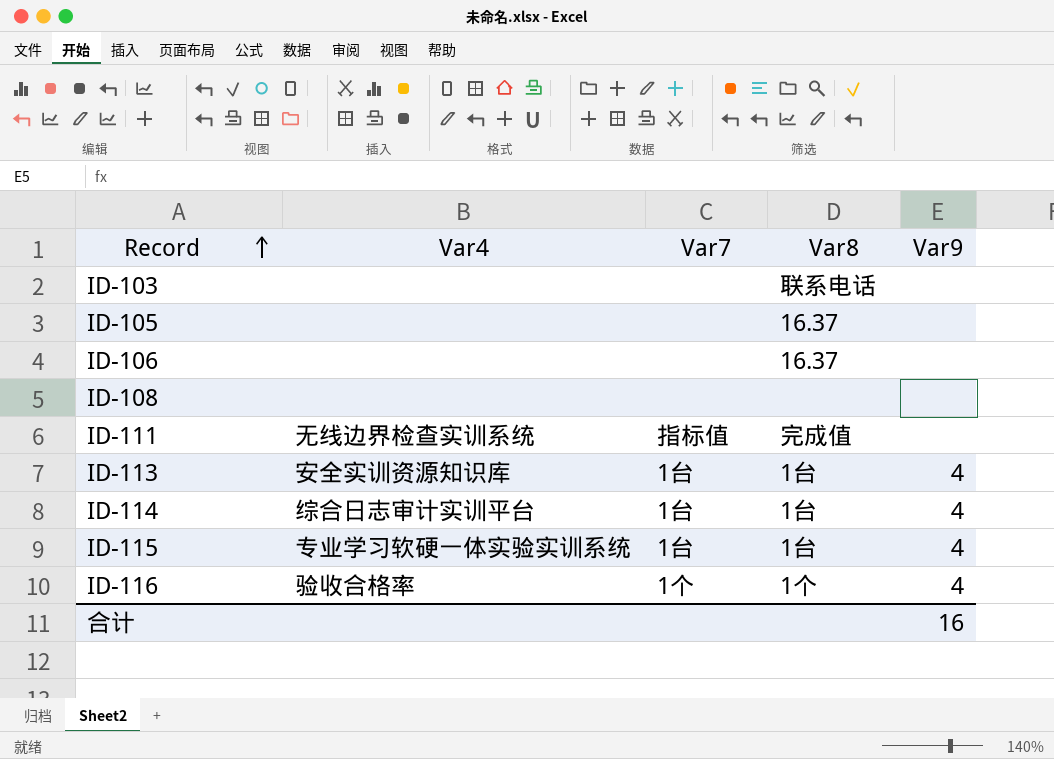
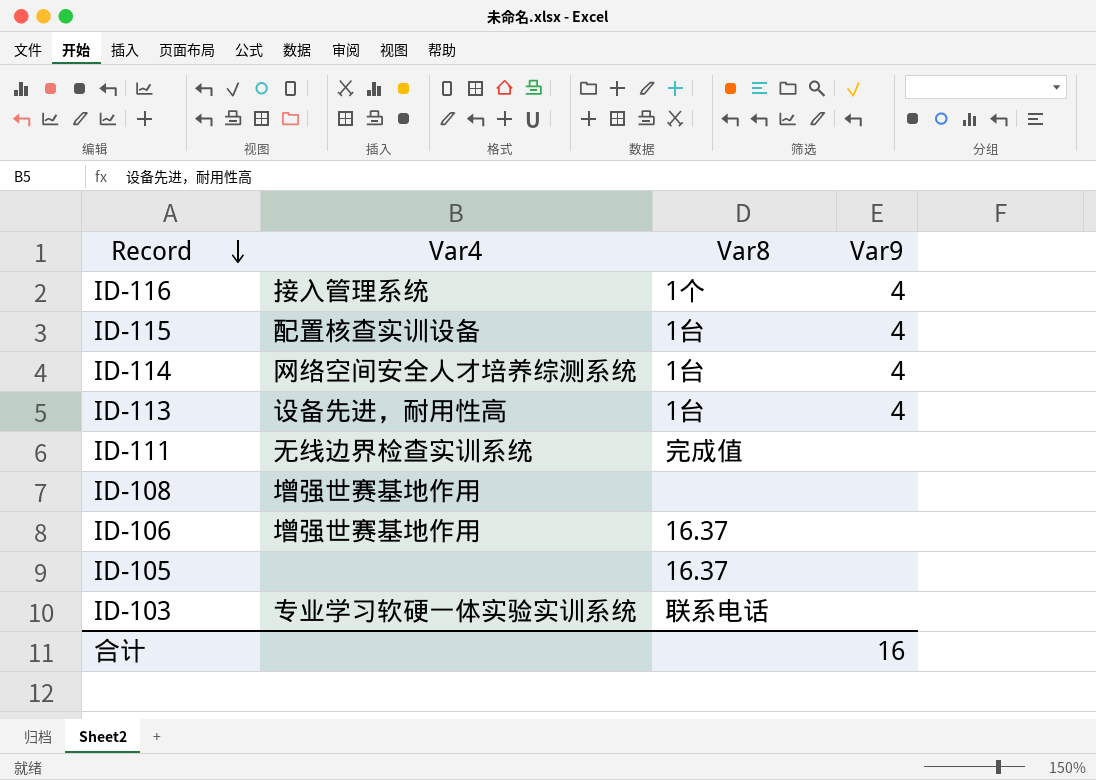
row order: Record ascending -> Record descending
column Var7 | position: 3 -> none
ID-116 | Var4: 验收合格率 -> 接入管理系统
ID-115 | Var4: 专业学习软硬一体实验实训系统 -> 配置核查实训设备
ID-114 | Var4: 综合日志审计实训平台 -> 网络空间安全人才培养综测系统
ID-113 | Var4: 安全实训资源知识库 -> 设备先进，耐用性高
ID-108 | Var4: none -> 增强世赛基地作用
ID-106 | Var4: none -> 增强世赛基地作用
ID-103 | Var4: none -> 专业学习软硬一体实验实训系统

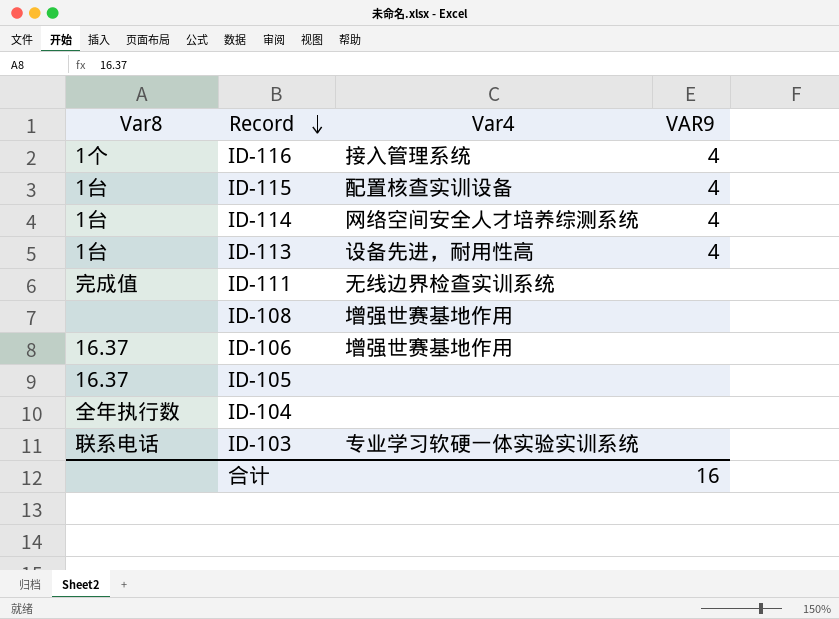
column Var8 | position: 3 -> 1
column name: Var9 -> VAR9
row ID-104: none -> 全年执行数 | none | none

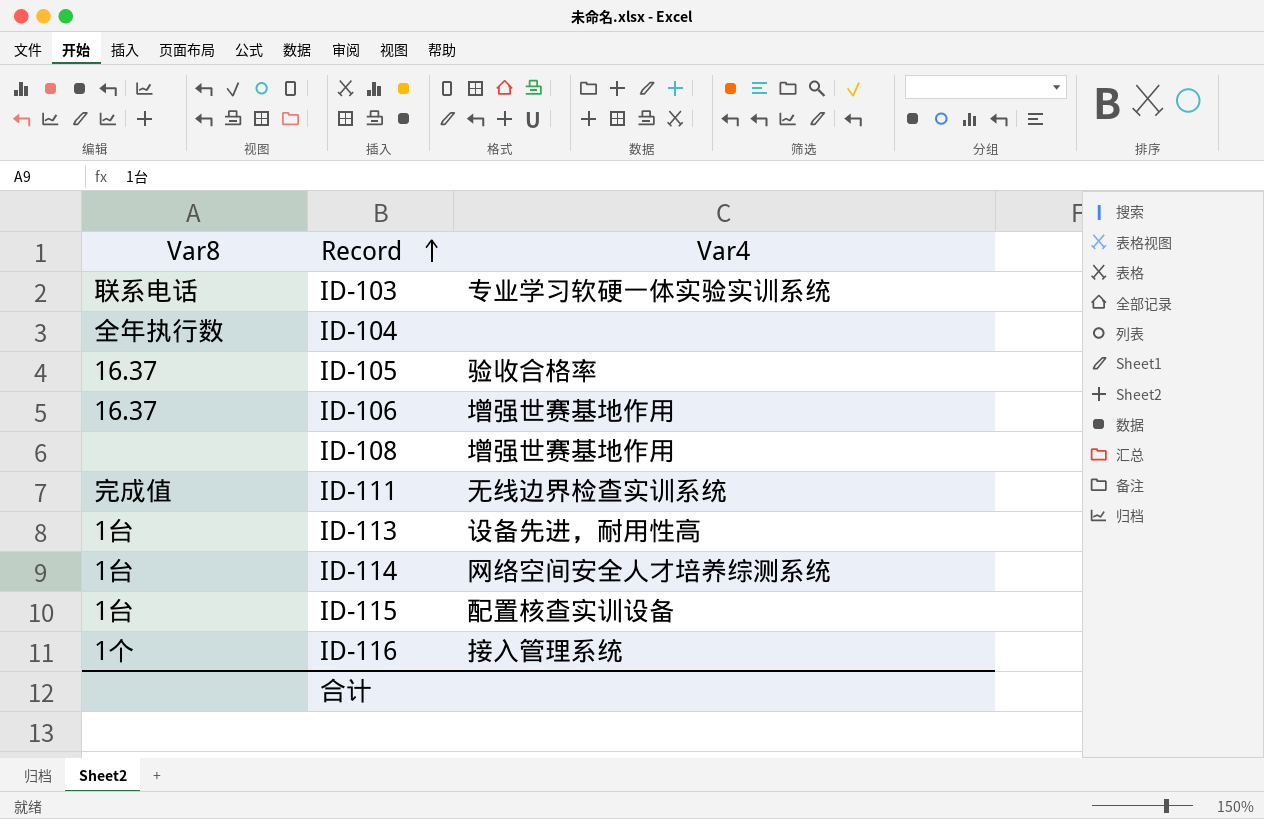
row order: Record descending -> Record ascending
column VAR9 | position: 4 -> none
ID-105 | Var4: none -> 验收合格率

